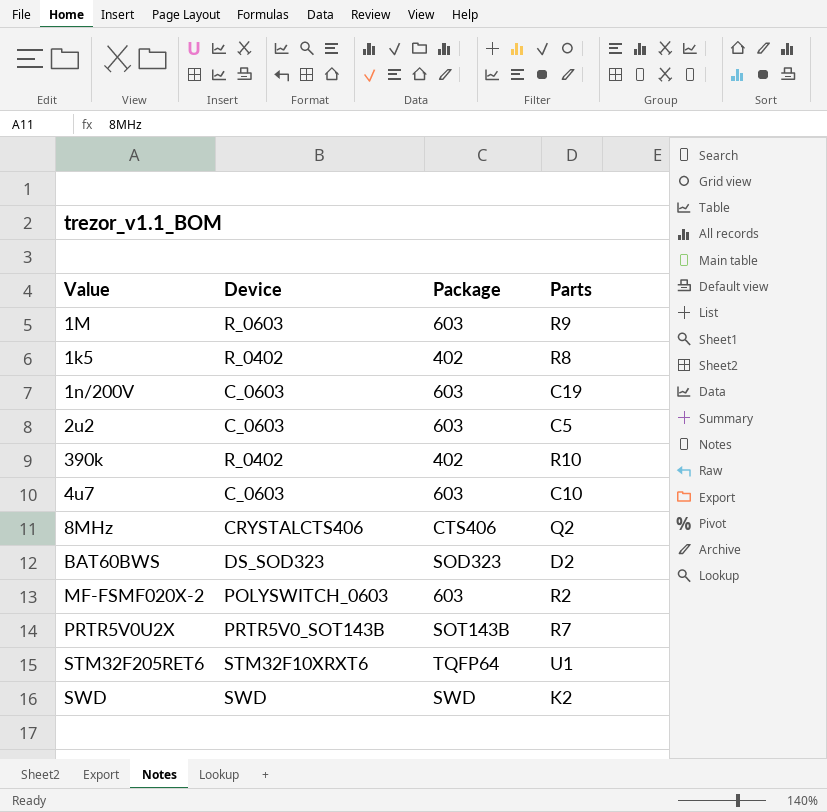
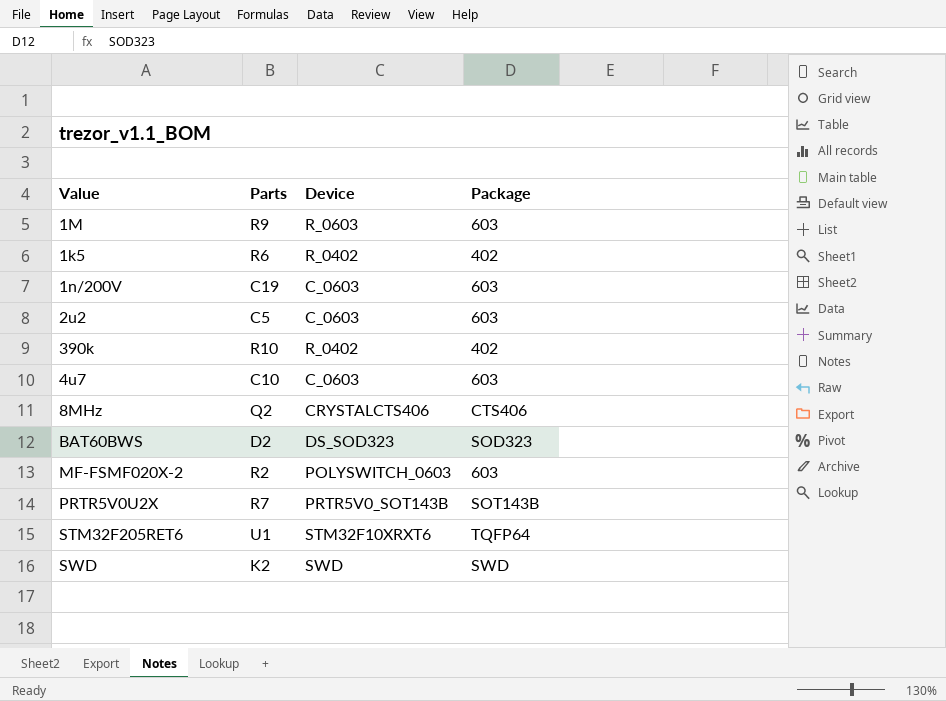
column Parts | position: 4 -> 2
1k5 | Parts: R8 -> R6

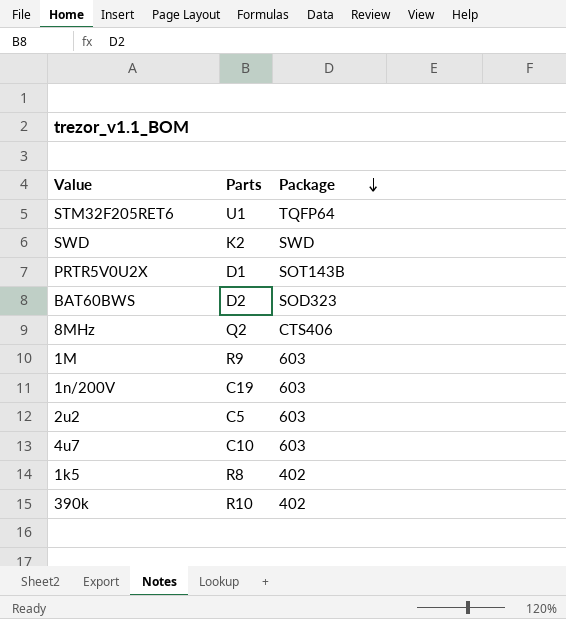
row order: none -> Package descending
column Device | position: 3 -> none
row MF-FSMF020X-2: R2 | POLYSWITCH_0603 | 603 -> none
PRTR5V0U2X | Parts: R7 -> D1
1k5 | Parts: R6 -> R8

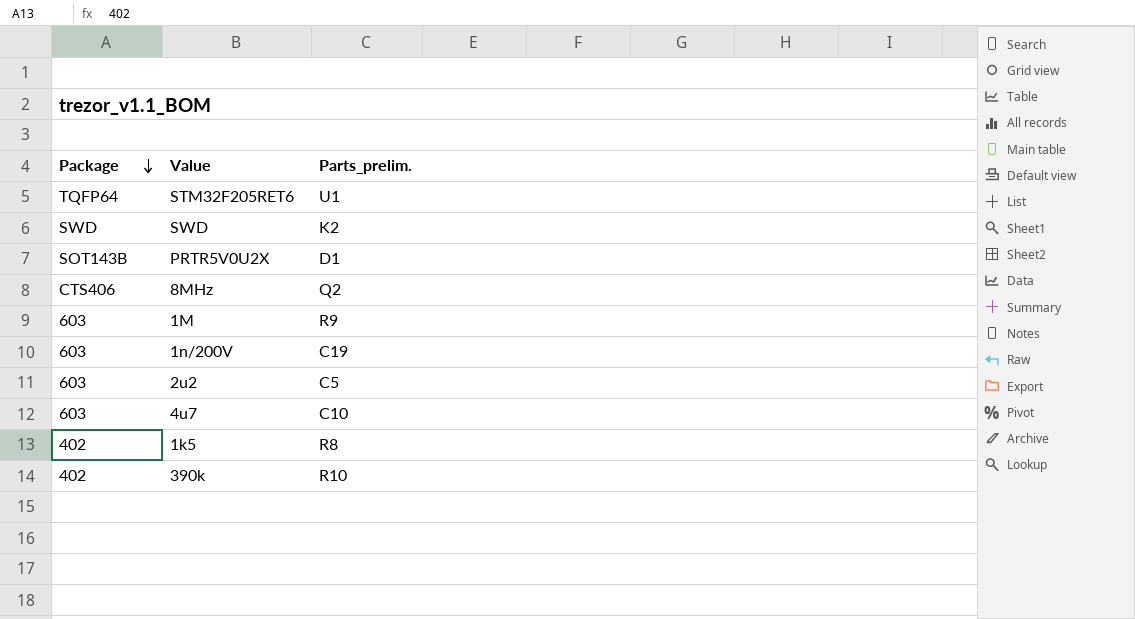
column Package | position: 3 -> 1
column name: Parts -> Parts_prelim.
row BAT60BWS: D2 | SOD323 -> none

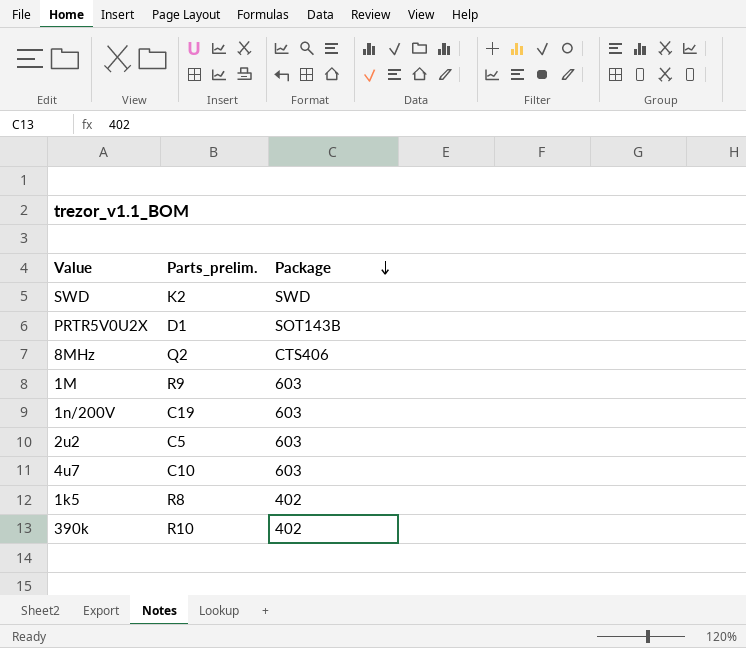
column Package | position: 1 -> 3
row STM32F205RET6: TQFP64 | U1 -> none

